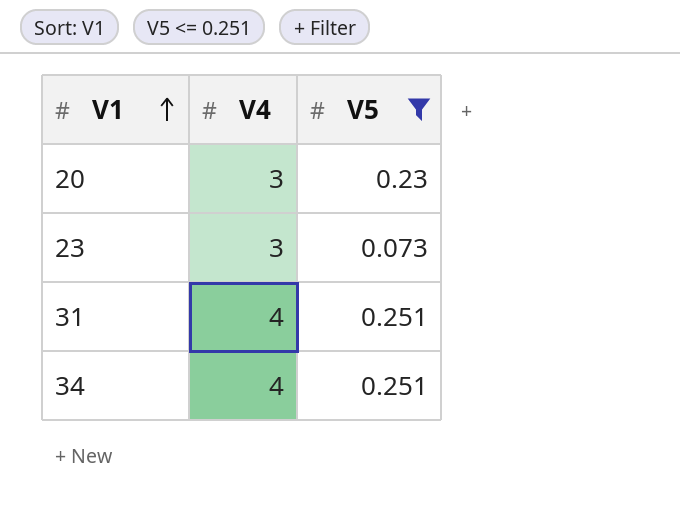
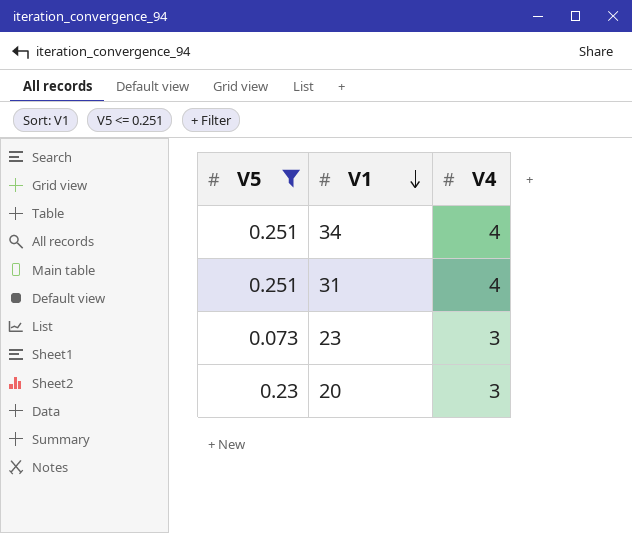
row order: V1 ascending -> V1 descending
column V5 | position: 3 -> 1

